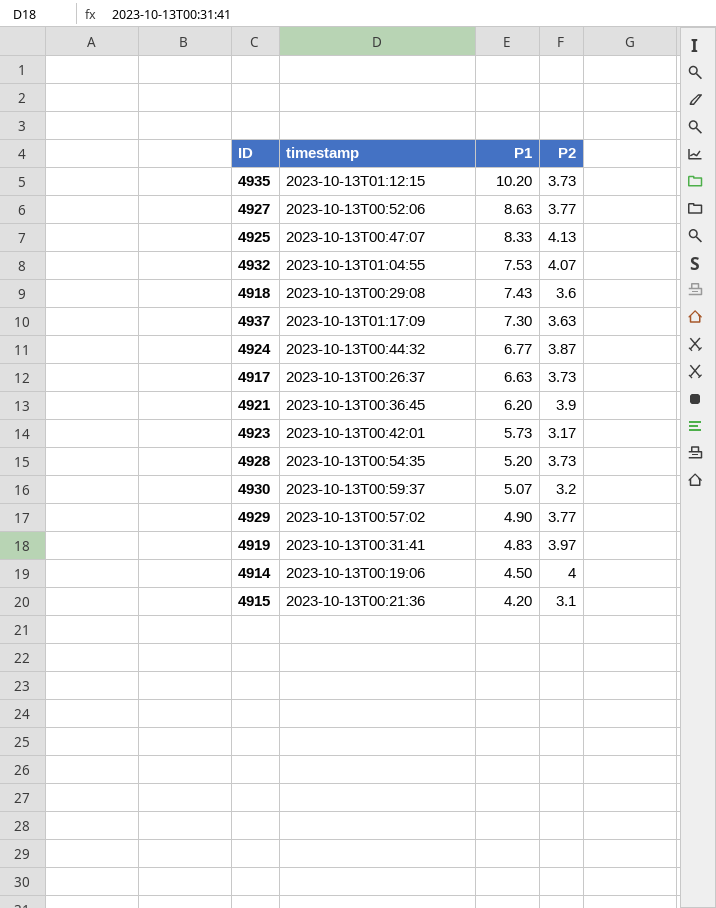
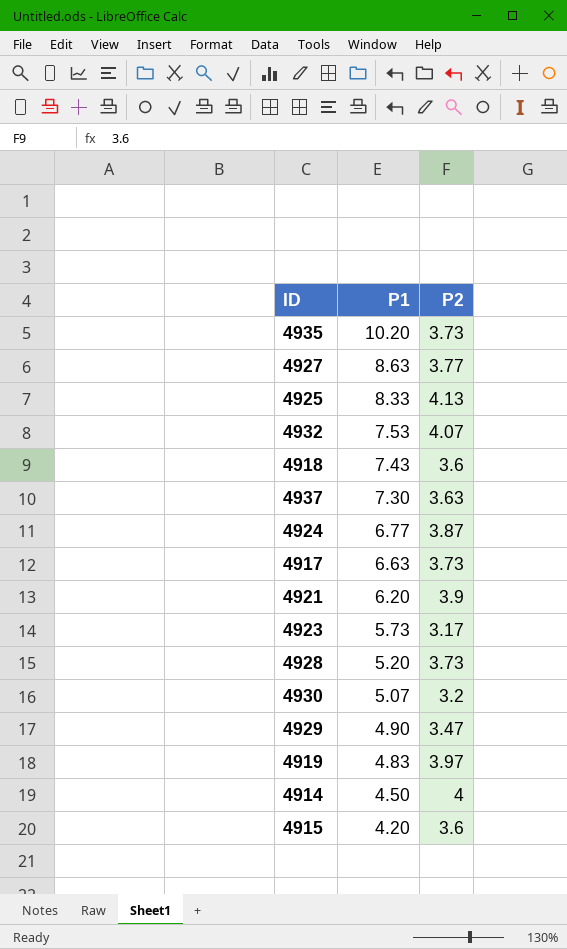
column timestamp | position: 2 -> none
4929 | P2: 3.77 -> 3.47
4915 | P2: 3.1 -> 3.6

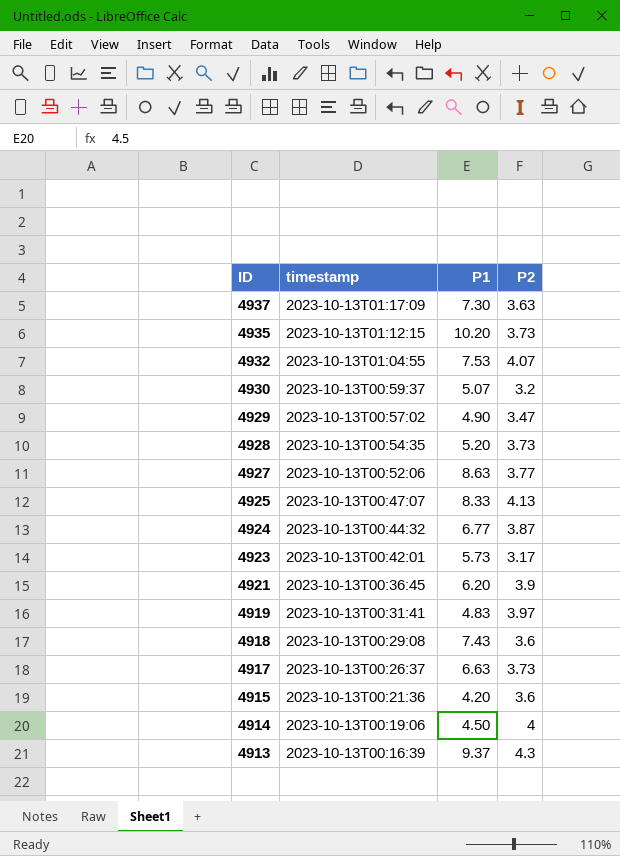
row order: P1 descending -> ID descending
column timestamp | position: none -> 2
row 4913: none -> 2023-10-13T00:16:39 | 9.37 | 4.3

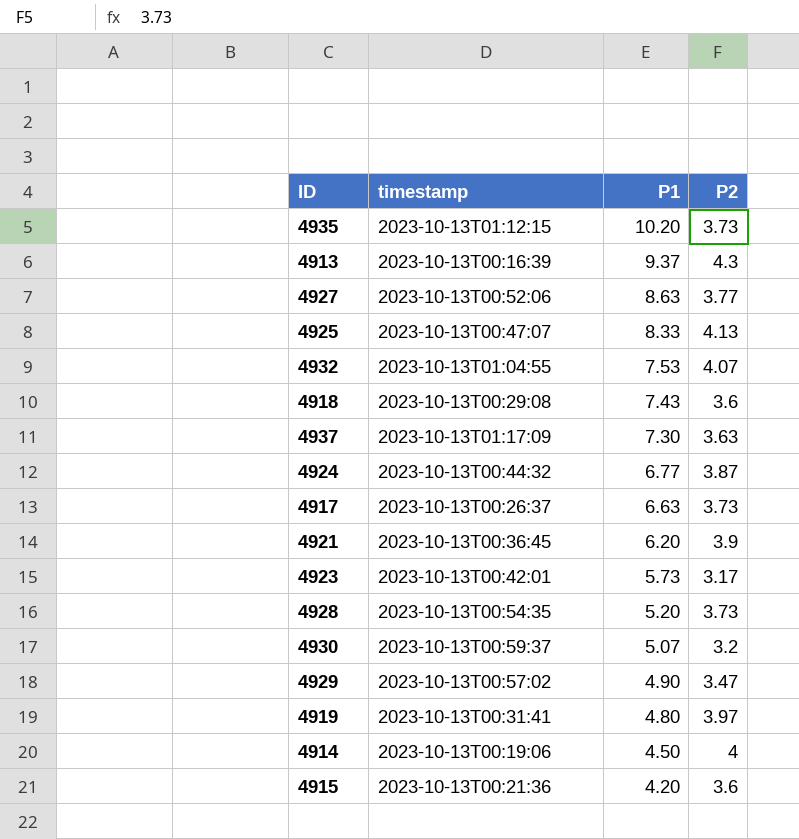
row order: ID descending -> P1 descending
4919 | P1: 4.83 -> 4.80

